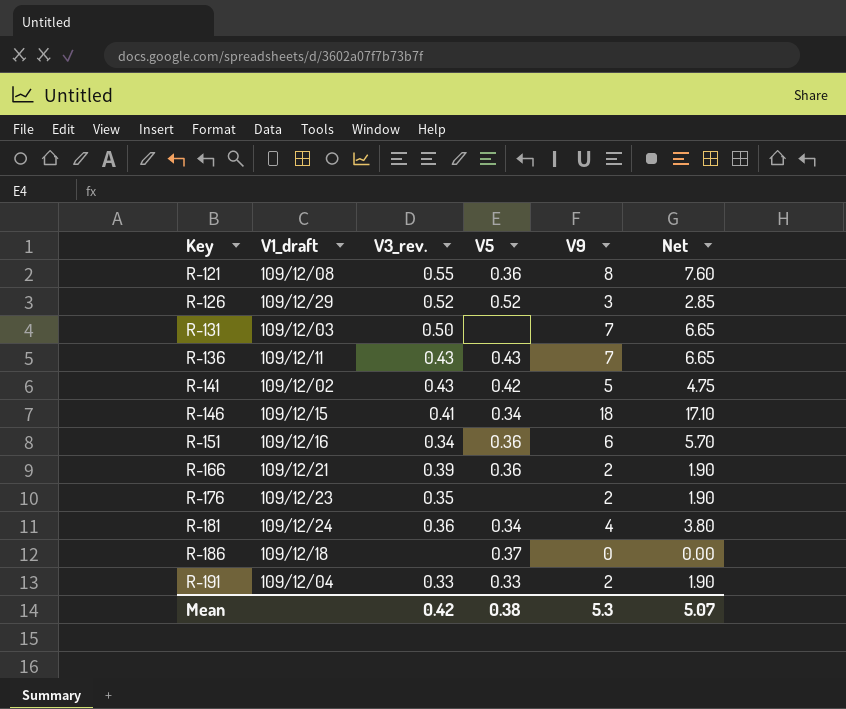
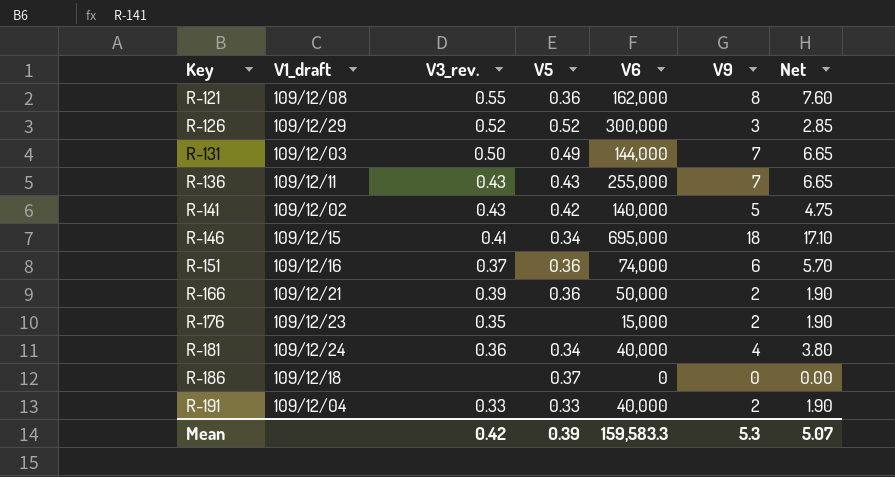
column V6 | position: none -> 5
R-131 | V5: none -> 0.49
R-151 | V3_rev.: 0.34 -> 0.37
Mean | V5: 0.38 -> 0.39

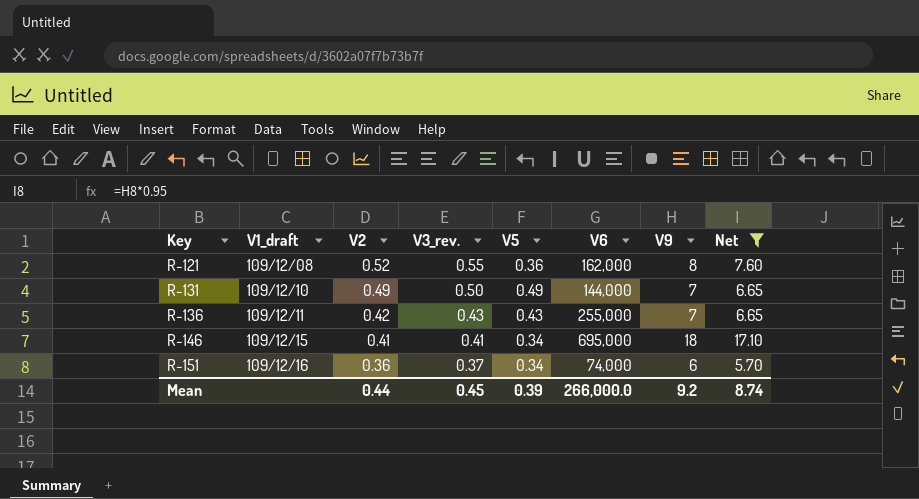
filter: none -> Net >= 5.70
column V2 | position: none -> 3
R-131 | V1_draft: 109/12/03 -> 109/12/10
R-151 | V5: 0.36 -> 0.34
Mean | V3_rev.: 0.42 -> 0.45
Mean | V6: 159,583.3 -> 266,000.0
Mean | V9: 5.3 -> 9.2
Mean | Net: 5.07 -> 8.74

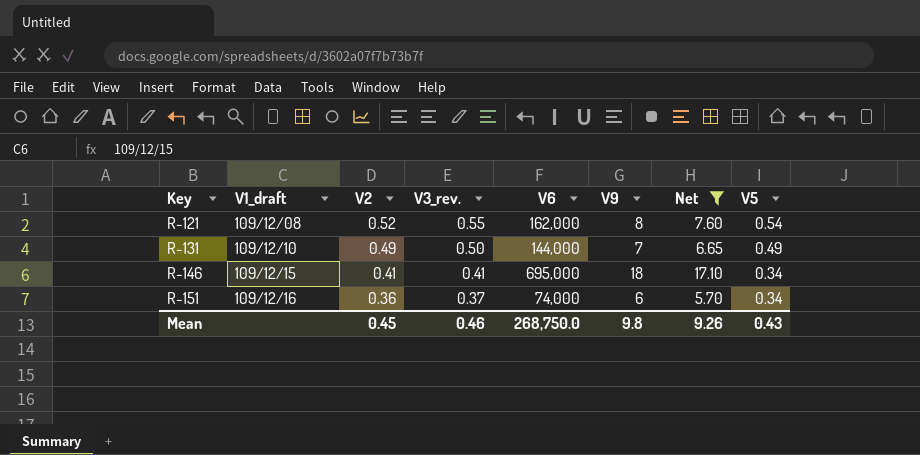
column V5 | position: 5 -> 8
row R-136: 109/12/11 | 0.42 | 0.43 | 0.43 | 255,000 | 7 | 6.65 -> none
R-121 | V5: 0.36 -> 0.54
Mean | V2: 0.44 -> 0.45
Mean | V3_rev.: 0.45 -> 0.46
Mean | V6: 266,000.0 -> 268,750.0
Mean | V9: 9.2 -> 9.8
Mean | Net: 8.74 -> 9.26
Mean | V5: 0.39 -> 0.43

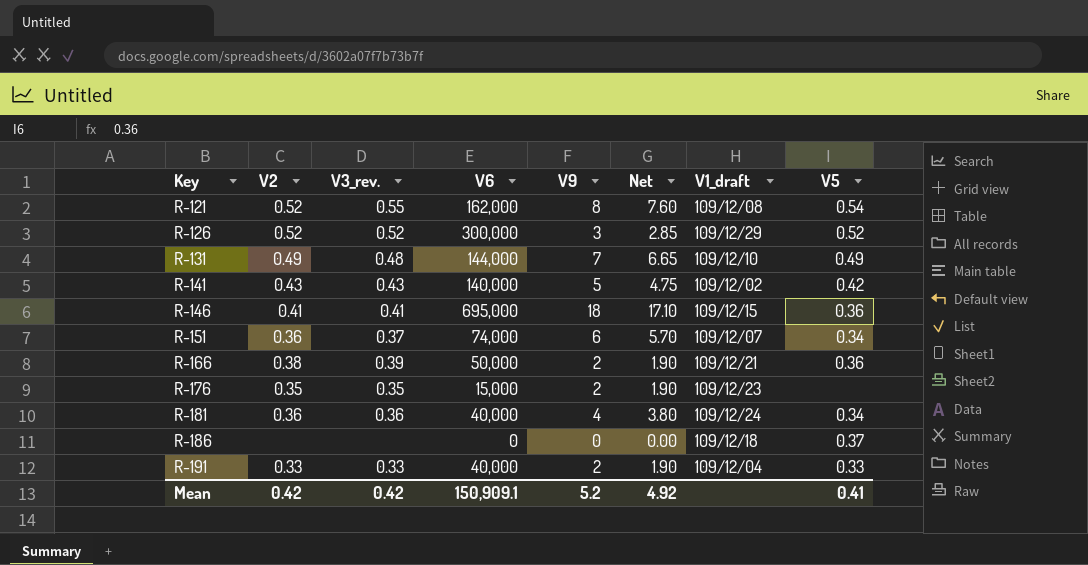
filter: Net >= 5.70 -> none
column V1_draft | position: 2 -> 7
R-131 | V3_rev.: 0.50 -> 0.48
R-146 | V5: 0.34 -> 0.36
R-151 | V1_draft: 109/12/16 -> 109/12/07
Mean | V2: 0.45 -> 0.42
Mean | V3_rev.: 0.46 -> 0.42
Mean | V6: 268,750.0 -> 150,909.1
Mean | V9: 9.8 -> 5.2
Mean | Net: 9.26 -> 4.92
Mean | V5: 0.43 -> 0.41

